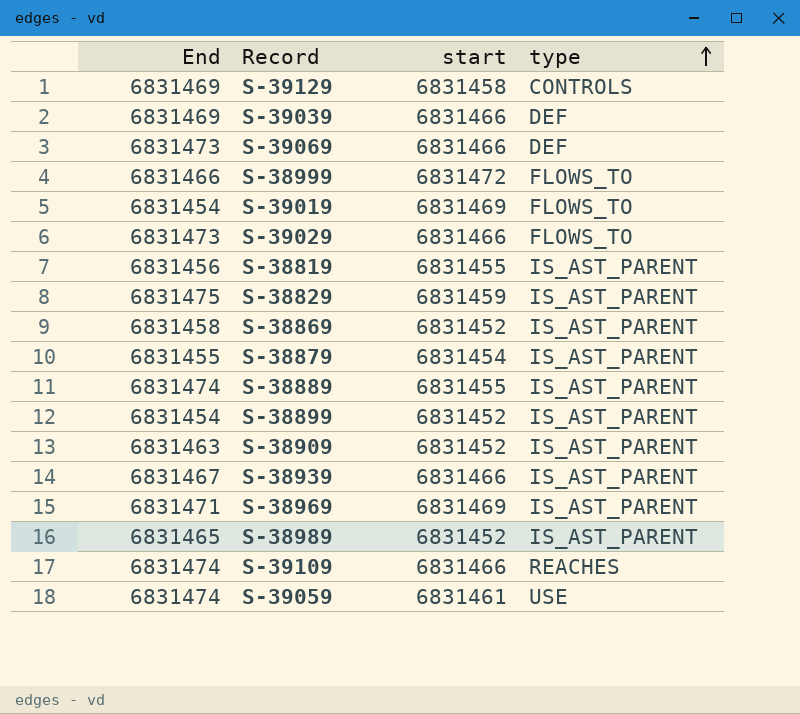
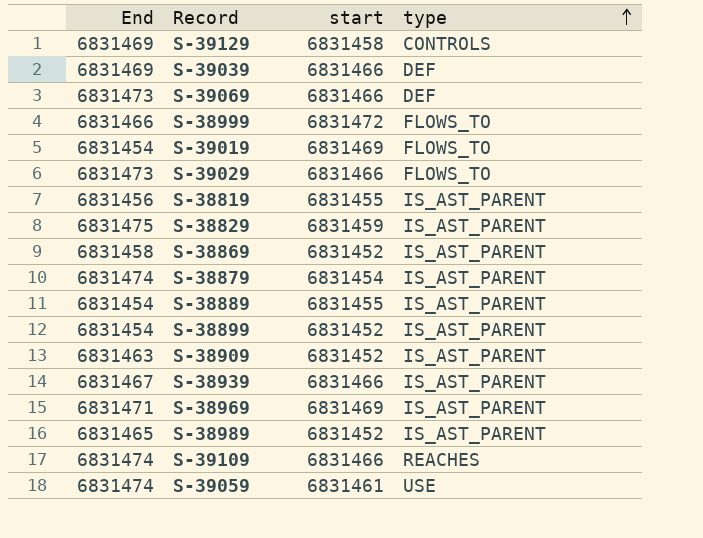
S-38879 | End: 6831455 -> 6831474
S-38889 | End: 6831474 -> 6831454

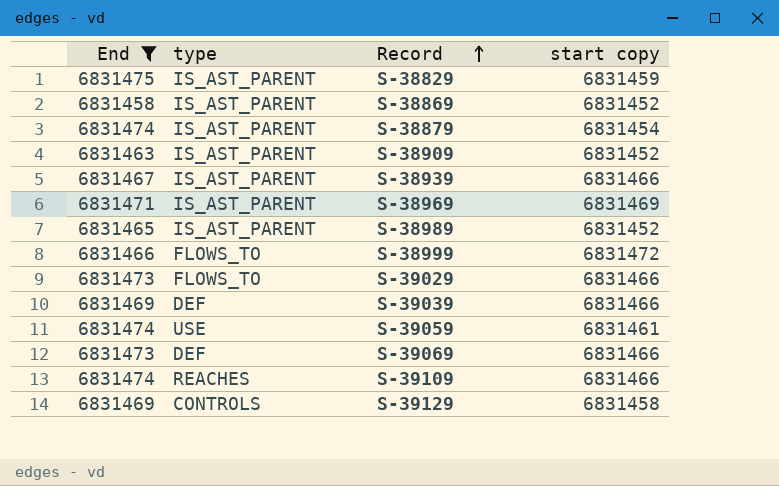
filter: none -> End >= 6831458
row order: type ascending -> Record ascending
column type | position: 4 -> 2
column name: start -> start copy

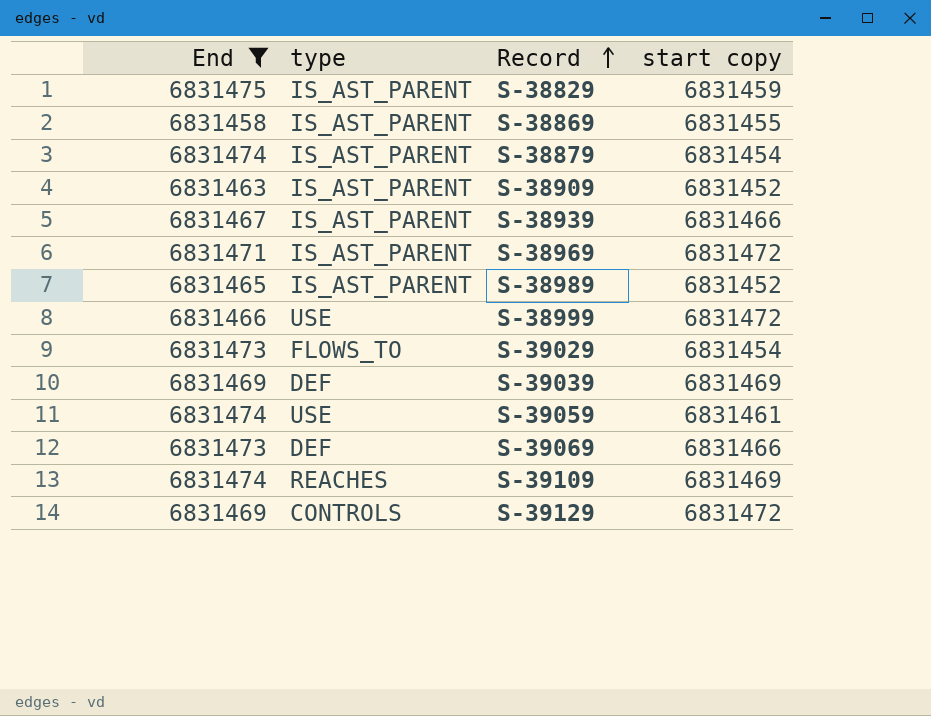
S-38869 | start copy: 6831452 -> 6831455
S-38969 | start copy: 6831469 -> 6831472
S-38999 | type: FLOWS_TO -> USE
S-39029 | start copy: 6831466 -> 6831454
S-39039 | start copy: 6831466 -> 6831469
S-39109 | start copy: 6831466 -> 6831469
S-39129 | start copy: 6831458 -> 6831472

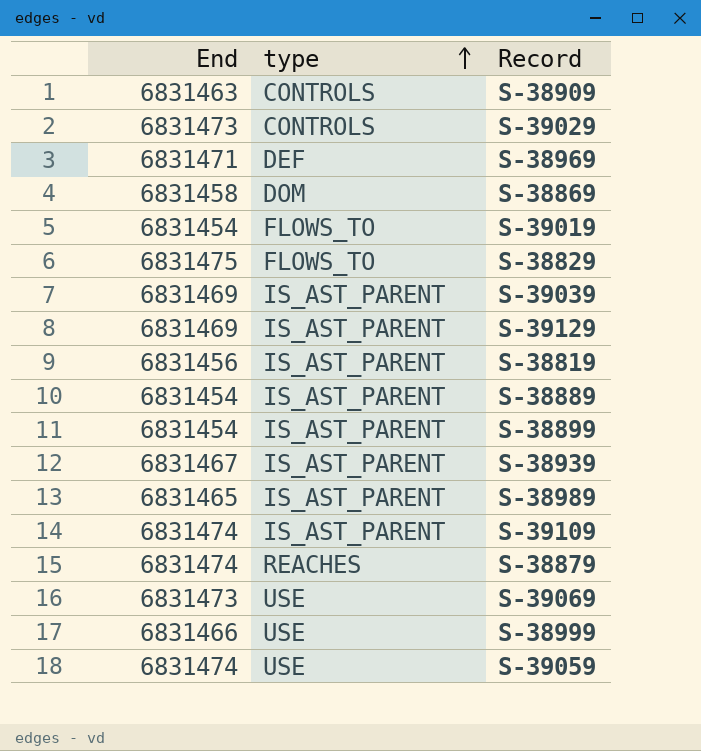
filter: End >= 6831458 -> none
row order: Record ascending -> type ascending
column start copy | position: 4 -> none
S-38909 | type: IS_AST_PARENT -> CONTROLS
S-39029 | type: FLOWS_TO -> CONTROLS
S-38969 | type: IS_AST_PARENT -> DEF
S-38869 | type: IS_AST_PARENT -> DOM
S-38829 | type: IS_AST_PARENT -> FLOWS_TO
S-39039 | type: DEF -> IS_AST_PARENT
S-39129 | type: CONTROLS -> IS_AST_PARENT
S-39109 | type: REACHES -> IS_AST_PARENT
S-38879 | type: IS_AST_PARENT -> REACHES
S-39069 | type: DEF -> USE

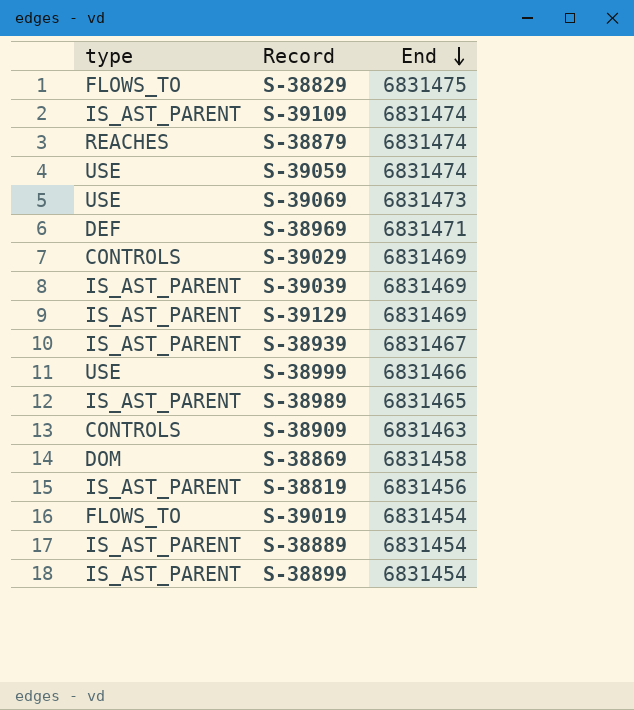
row order: type ascending -> End descending
column End | position: 1 -> 3
S-39029 | End: 6831473 -> 6831469

